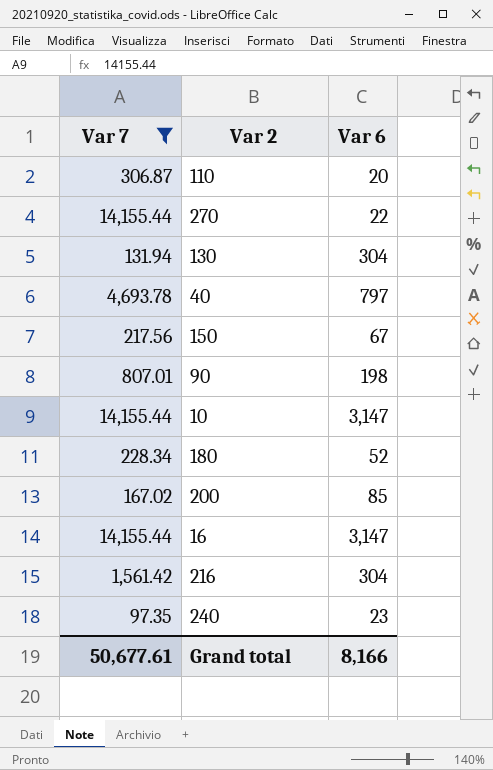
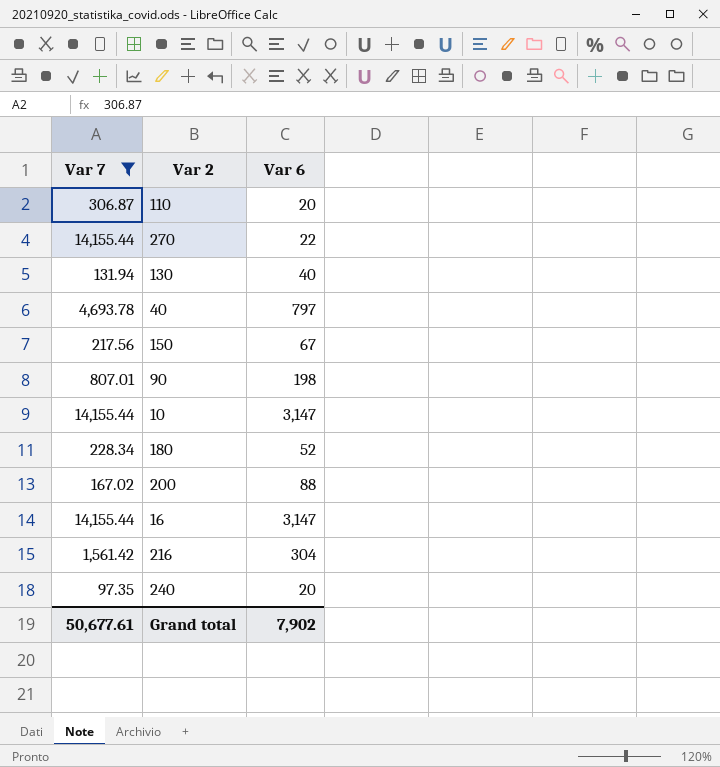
130 | Var 6: 304 -> 40
200 | Var 6: 85 -> 88
240 | Var 6: 23 -> 20
Grand total | Var 6: 8,166 -> 7,902

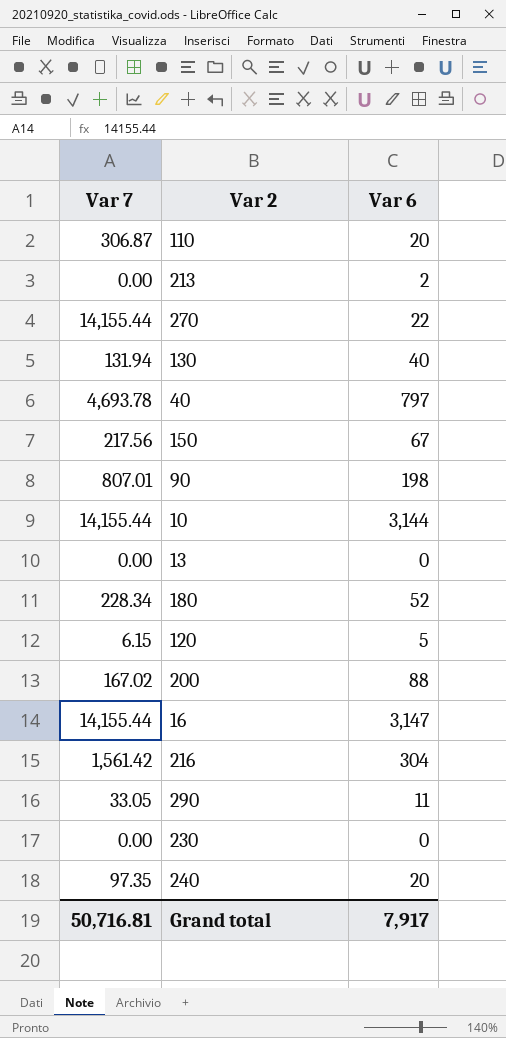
filter: Var 7 >= 97.35 -> none
10 | Var 6: 3,147 -> 3,144
Grand total | Var 7: 50,677.61 -> 50,716.81
Grand total | Var 6: 7,902 -> 7,917

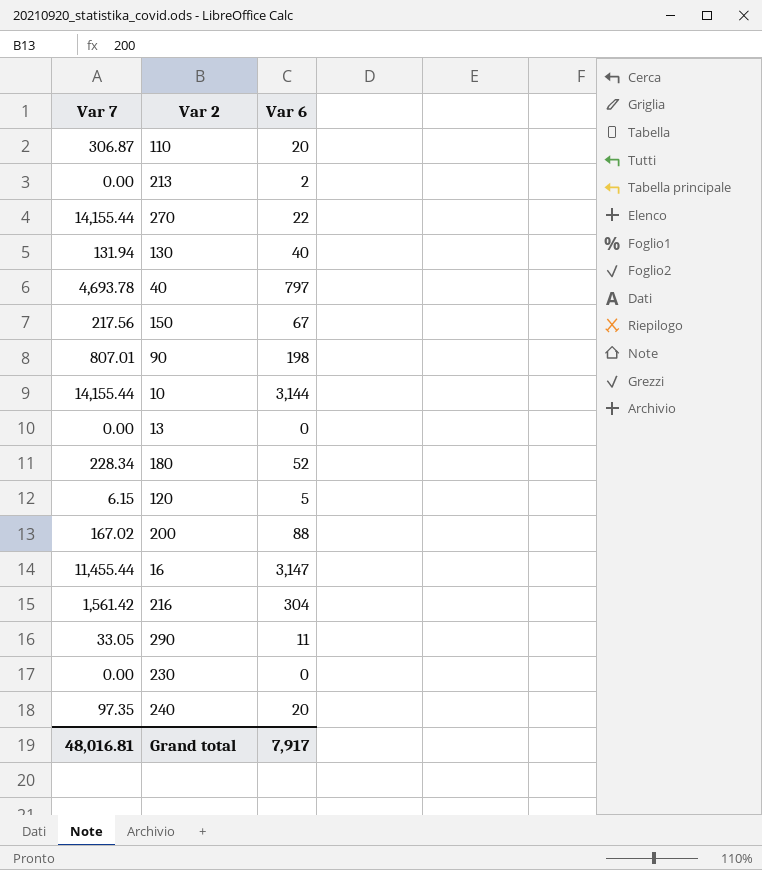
16 | Var 7: 14,155.44 -> 11,455.44
Grand total | Var 7: 50,716.81 -> 48,016.81

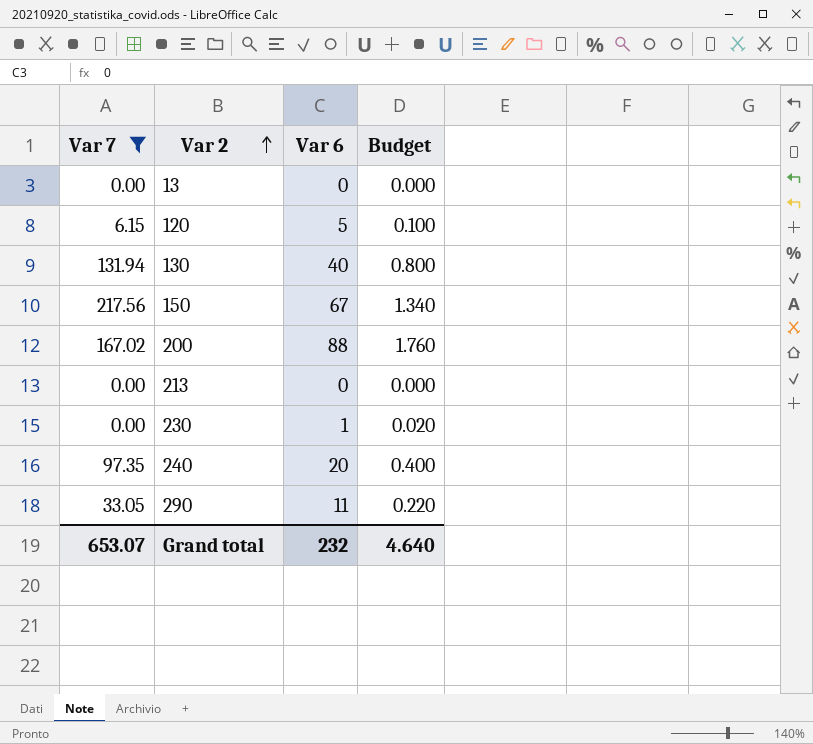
filter: none -> Var 7 <= 217.56
row order: none -> Var 2 ascending
column Budget | formula: none -> [Var 6] * 0.02
213 | Var 6: 2 -> 0
230 | Var 6: 0 -> 1
Grand total | Var 7: 48,016.81 -> 653.07
Grand total | Var 6: 7,917 -> 232

